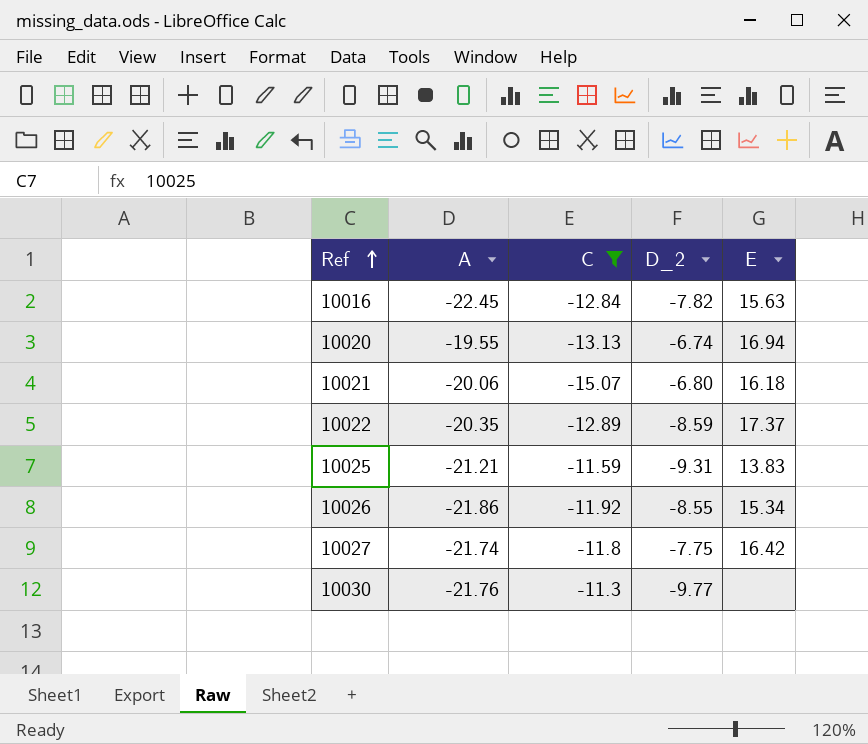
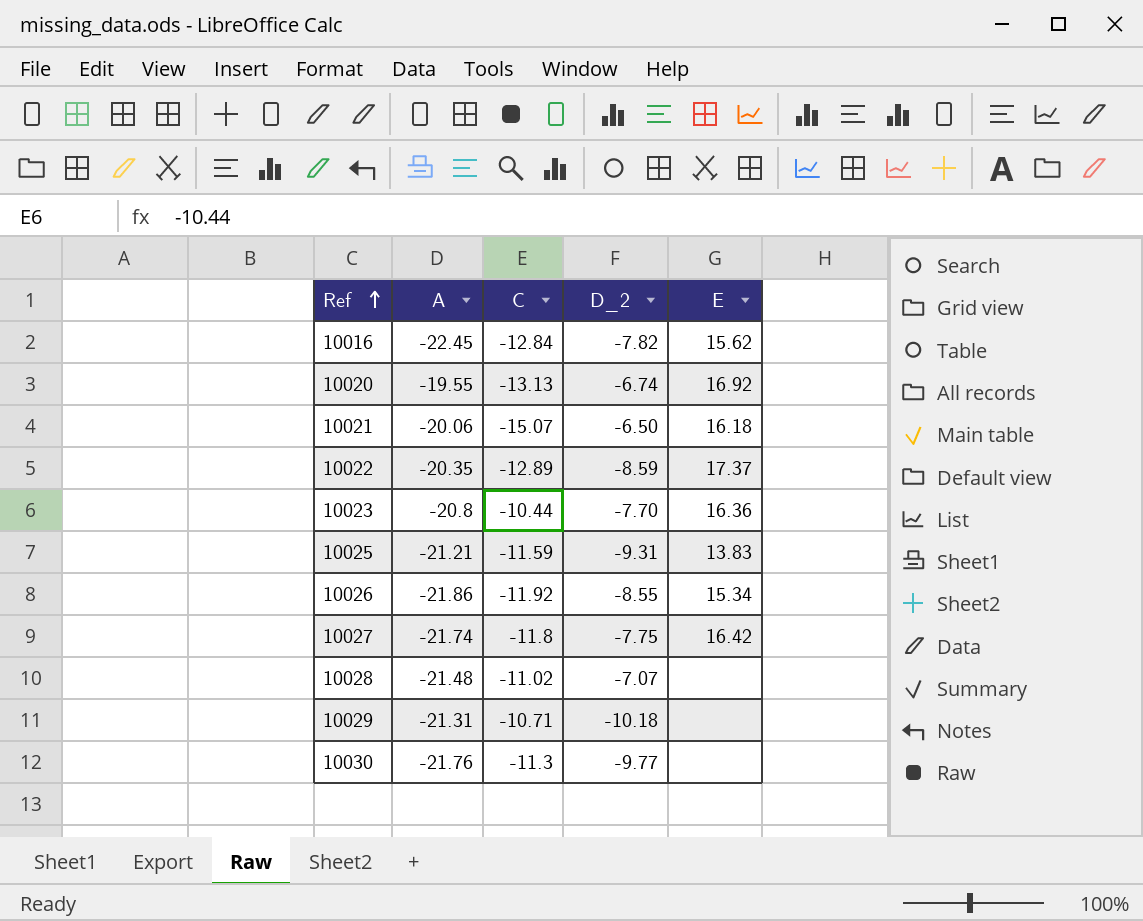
filter: C <= -11.3 -> none
10016 | E: 15.63 -> 15.62
10020 | E: 16.94 -> 16.92
10021 | D_2: -6.80 -> -6.50

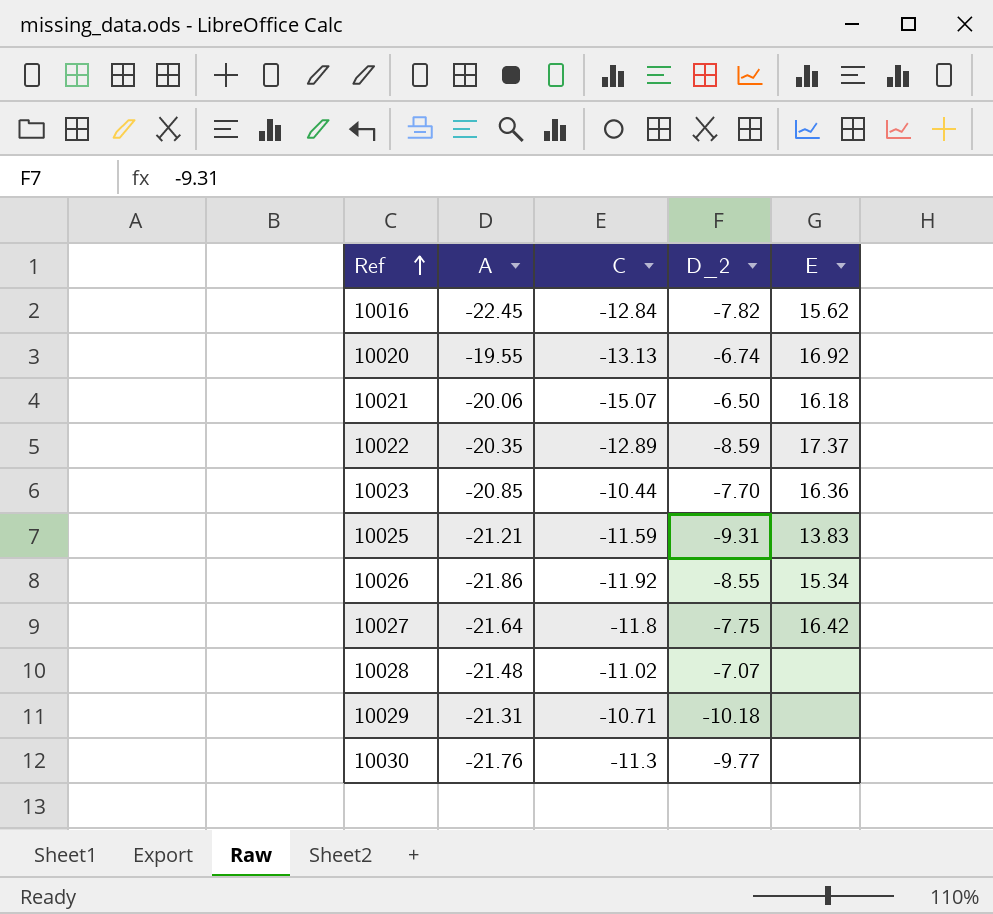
10023 | A: -20.8 -> -20.85
10027 | A: -21.74 -> -21.64

